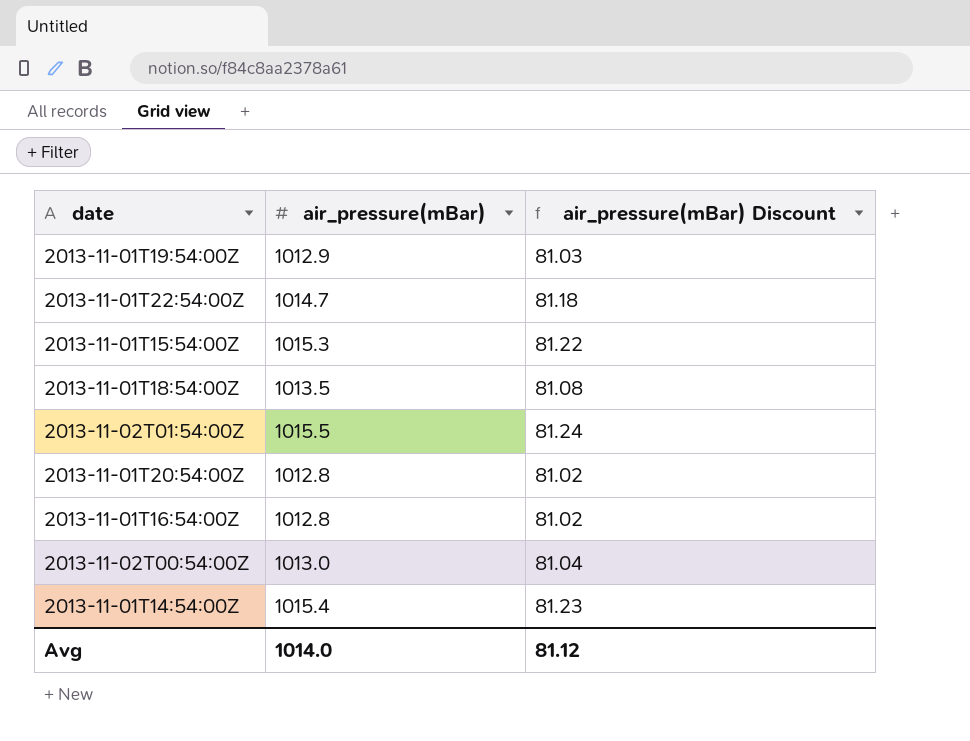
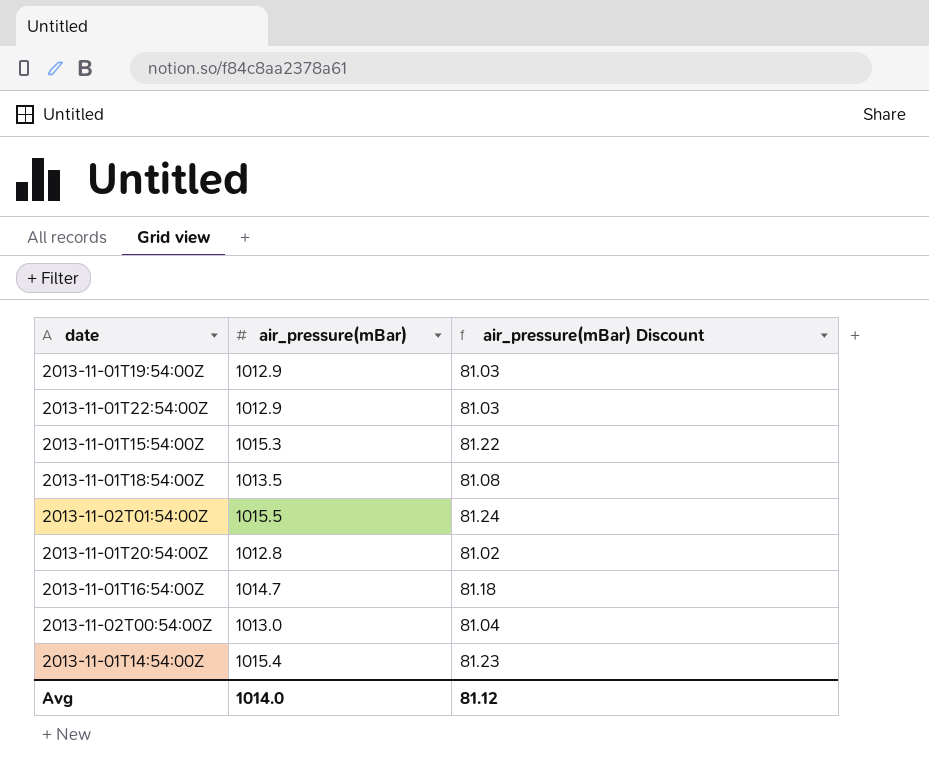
2013-11-01T22:54:00Z | air_pressure(mBar): 1014.7 -> 1012.9
2013-11-01T22:54:00Z | air_pressure(mBar) Discount: 81.18 -> 81.03
2013-11-01T16:54:00Z | air_pressure(mBar): 1012.8 -> 1014.7
2013-11-01T16:54:00Z | air_pressure(mBar) Discount: 81.02 -> 81.18

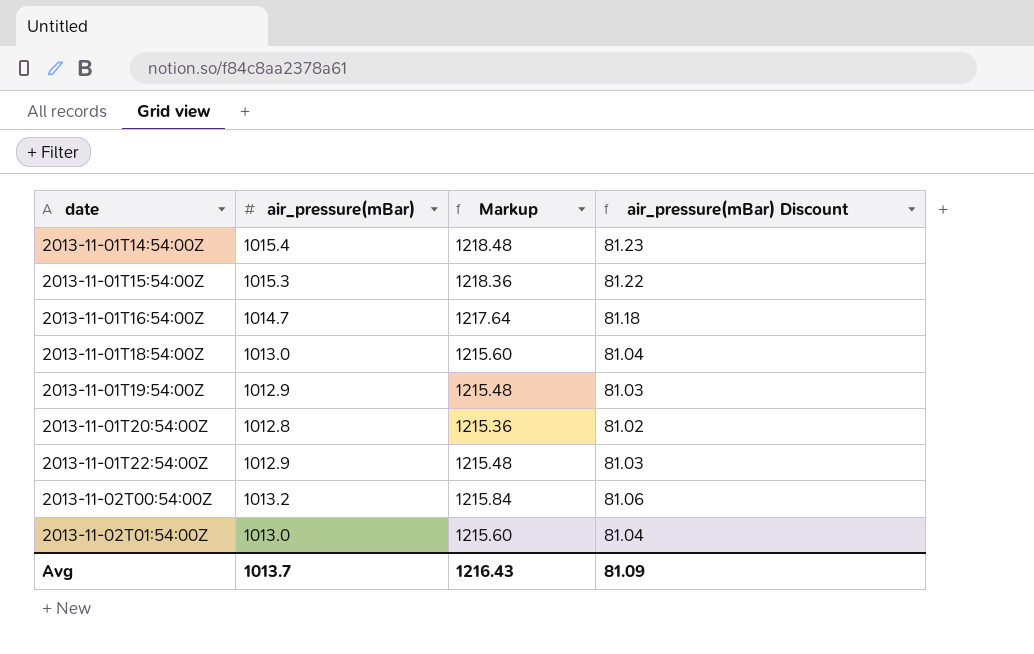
row order: none -> date ascending
column Markup | formula: none -> [air_pressure(mBar)] * 1.2
2013-11-01T18:54:00Z | air_pressure(mBar): 1013.5 -> 1013.0
2013-11-01T18:54:00Z | air_pressure(mBar) Discount: 81.08 -> 81.04
2013-11-02T00:54:00Z | air_pressure(mBar): 1013.0 -> 1013.2
2013-11-02T00:54:00Z | air_pressure(mBar) Discount: 81.04 -> 81.06
2013-11-02T01:54:00Z | air_pressure(mBar): 1015.5 -> 1013.0
2013-11-02T01:54:00Z | air_pressure(mBar) Discount: 81.24 -> 81.04
Avg | air_pressure(mBar): 1014.0 -> 1013.7
Avg | air_pressure(mBar) Discount: 81.12 -> 81.09

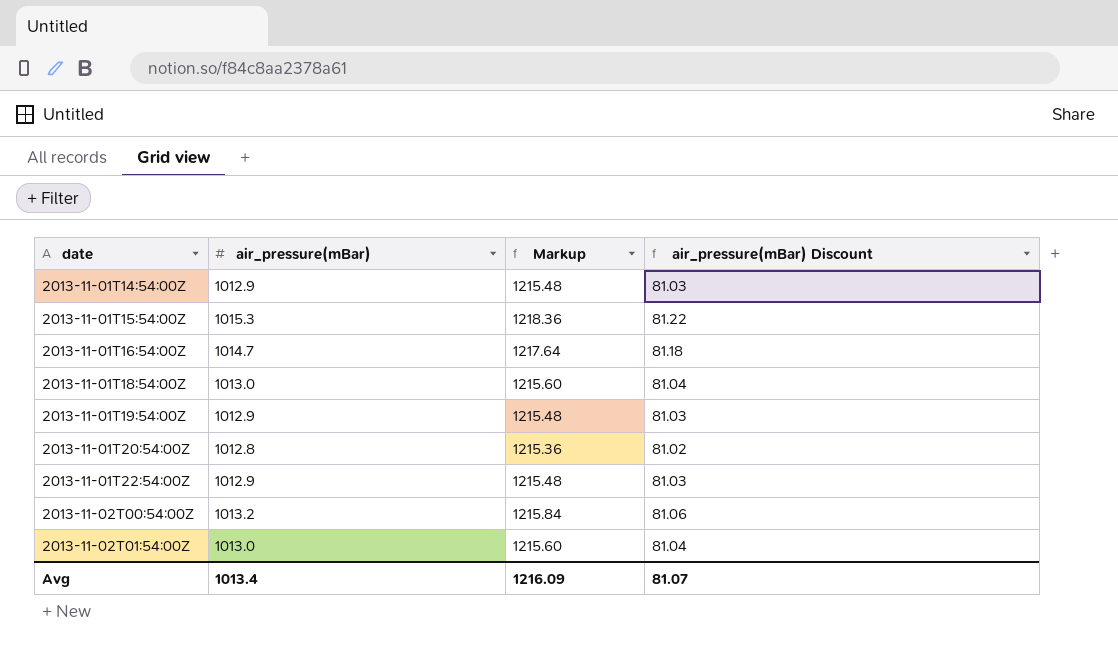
2013-11-01T14:54:00Z | air_pressure(mBar): 1015.4 -> 1012.9
2013-11-01T14:54:00Z | Markup: 1218.48 -> 1215.48
2013-11-01T14:54:00Z | air_pressure(mBar) Discount: 81.23 -> 81.03
Avg | air_pressure(mBar): 1013.7 -> 1013.4
Avg | Markup: 1216.43 -> 1216.09
Avg | air_pressure(mBar) Discount: 81.09 -> 81.07

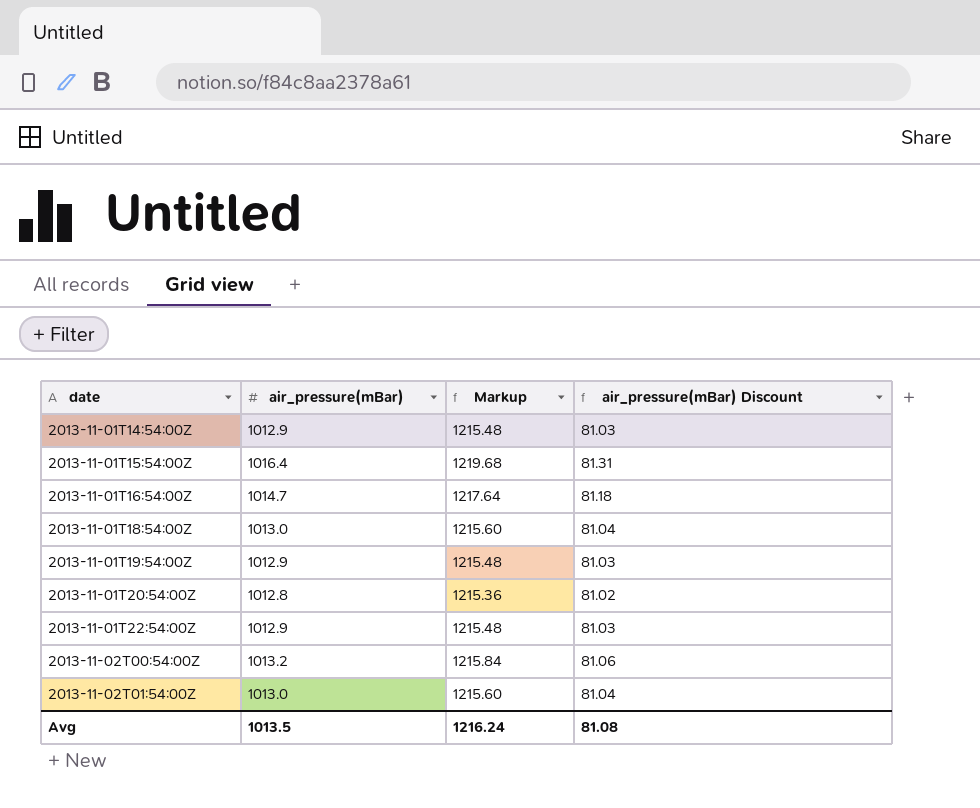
2013-11-01T15:54:00Z | air_pressure(mBar): 1015.3 -> 1016.4
2013-11-01T15:54:00Z | Markup: 1218.36 -> 1219.68
2013-11-01T15:54:00Z | air_pressure(mBar) Discount: 81.22 -> 81.31
Avg | air_pressure(mBar): 1013.4 -> 1013.5
Avg | Markup: 1216.09 -> 1216.24
Avg | air_pressure(mBar) Discount: 81.07 -> 81.08

